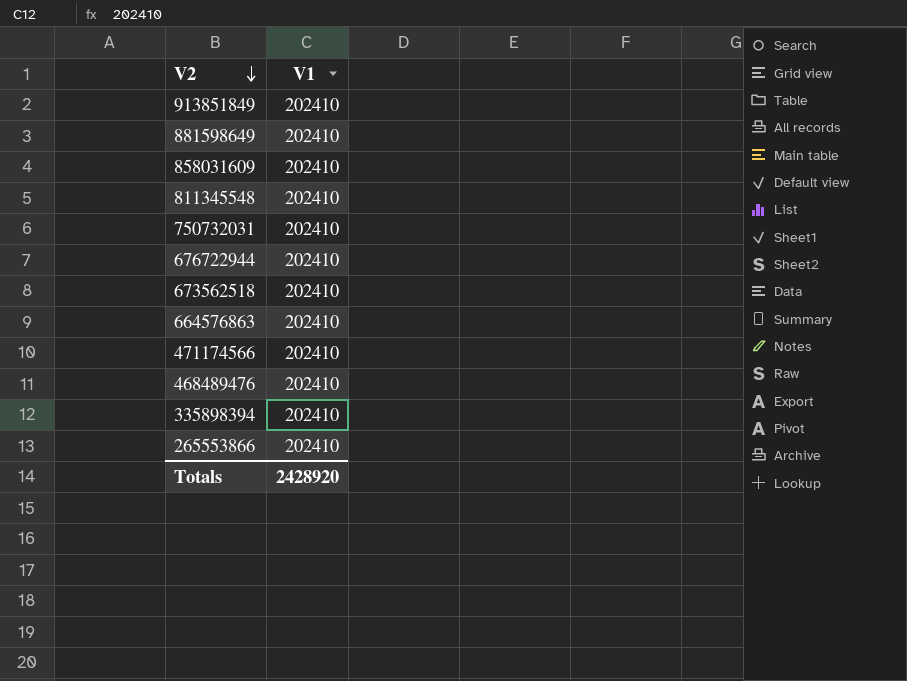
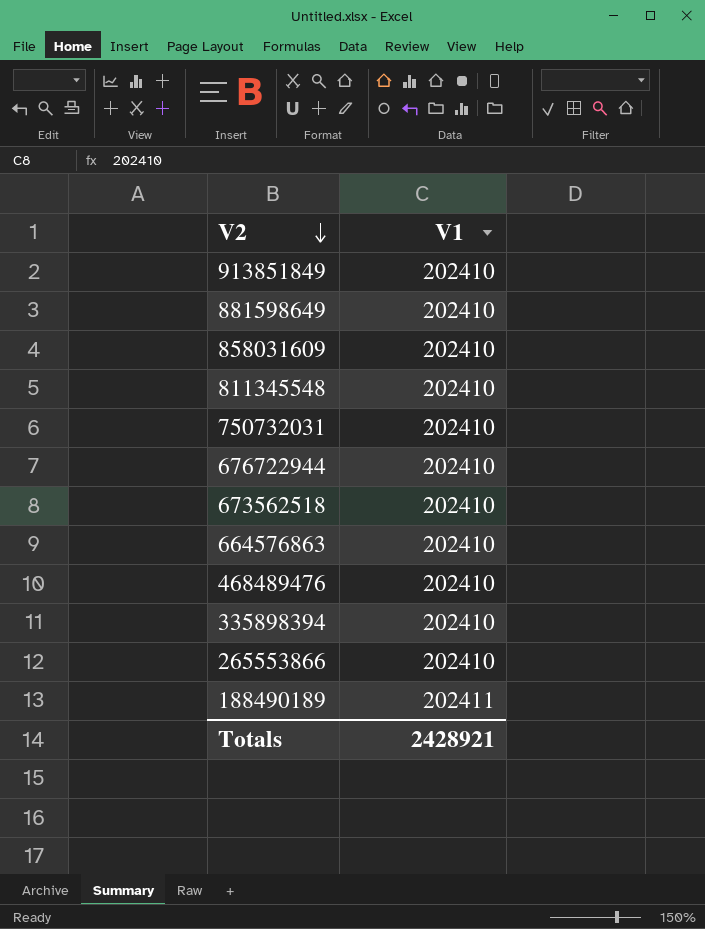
row 471174566: 202410 -> none
row 188490189: none -> 202411
Totals | V1: 2428920 -> 2428921

